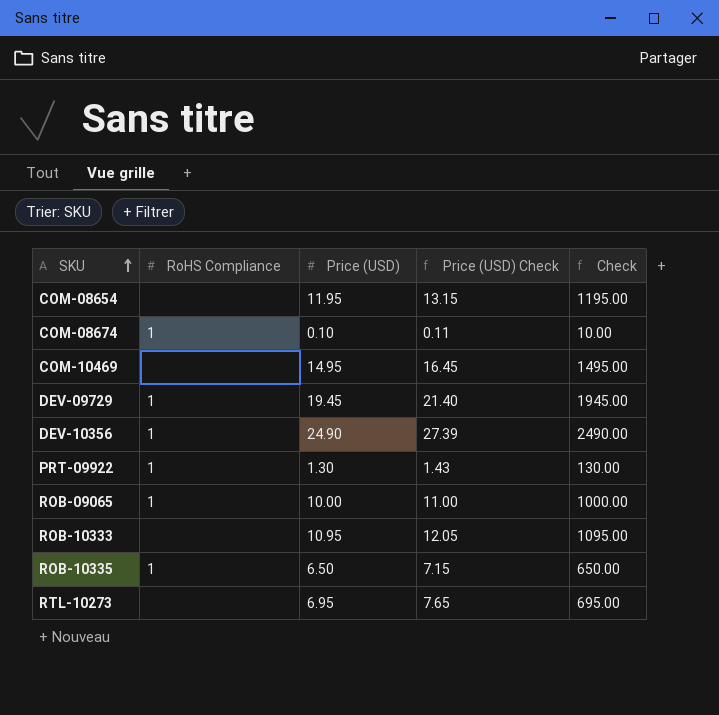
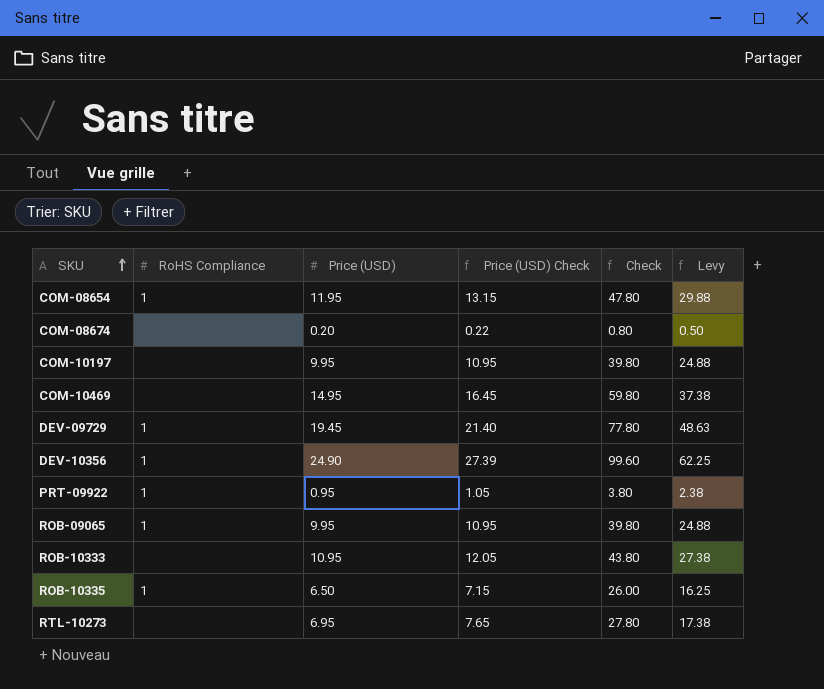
column Check | formula: [Price (USD)] * 100 -> [Price (USD)] * 4
column Levy | formula: none -> [Price (USD)] * 2.5
COM-08654 | RoHS Compliance: none -> 1
COM-08674 | RoHS Compliance: 1 -> none
COM-08674 | Price (USD): 0.10 -> 0.20
COM-08674 | Price (USD) Check: 0.11 -> 0.22
row COM-10197: none -> none | 9.95 | 10.95 | 39.80 | 24.88
PRT-09922 | Price (USD): 1.30 -> 0.95
PRT-09922 | Price (USD) Check: 1.43 -> 1.05
ROB-09065 | Price (USD): 10.00 -> 9.95
ROB-09065 | Price (USD) Check: 11.00 -> 10.95

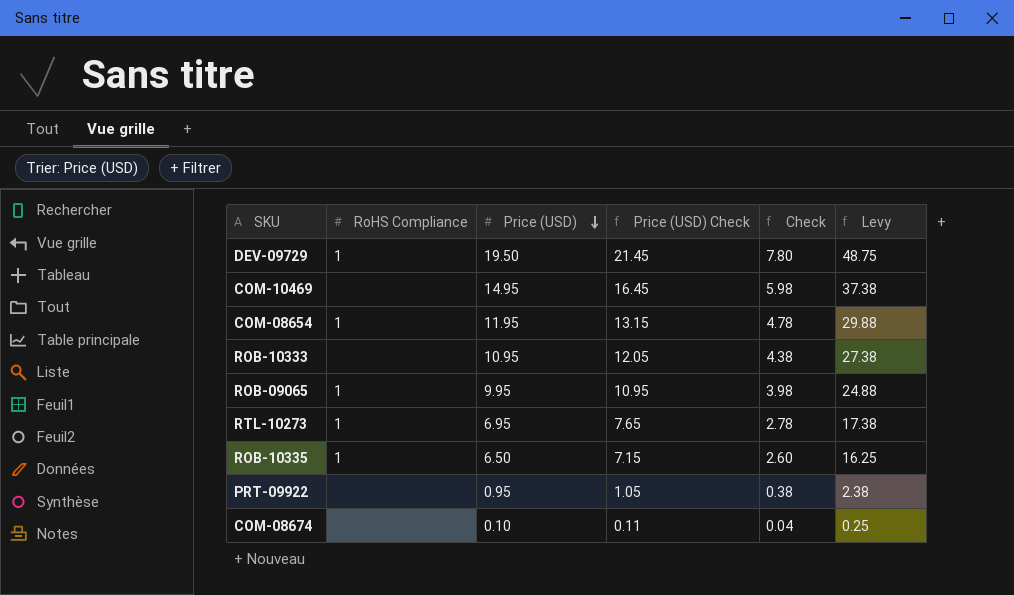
row order: SKU ascending -> Price (USD) descending
column Check | formula: [Price (USD)] * 4 -> [Price (USD)] * 0.4
row COM-10197: none | 9.95 | 10.95 | 39.80 | 24.88 -> none
row DEV-10356: 1 | 24.90 | 27.39 | 99.60 | 62.25 -> none
DEV-09729 | Price (USD): 19.45 -> 19.50
DEV-09729 | Price (USD) Check: 21.40 -> 21.45
DEV-09729 | Levy: 48.63 -> 48.75
RTL-10273 | RoHS Compliance: none -> 1
PRT-09922 | RoHS Compliance: 1 -> none
COM-08674 | Price (USD): 0.20 -> 0.10
COM-08674 | Price (USD) Check: 0.22 -> 0.11
COM-08674 | Levy: 0.50 -> 0.25

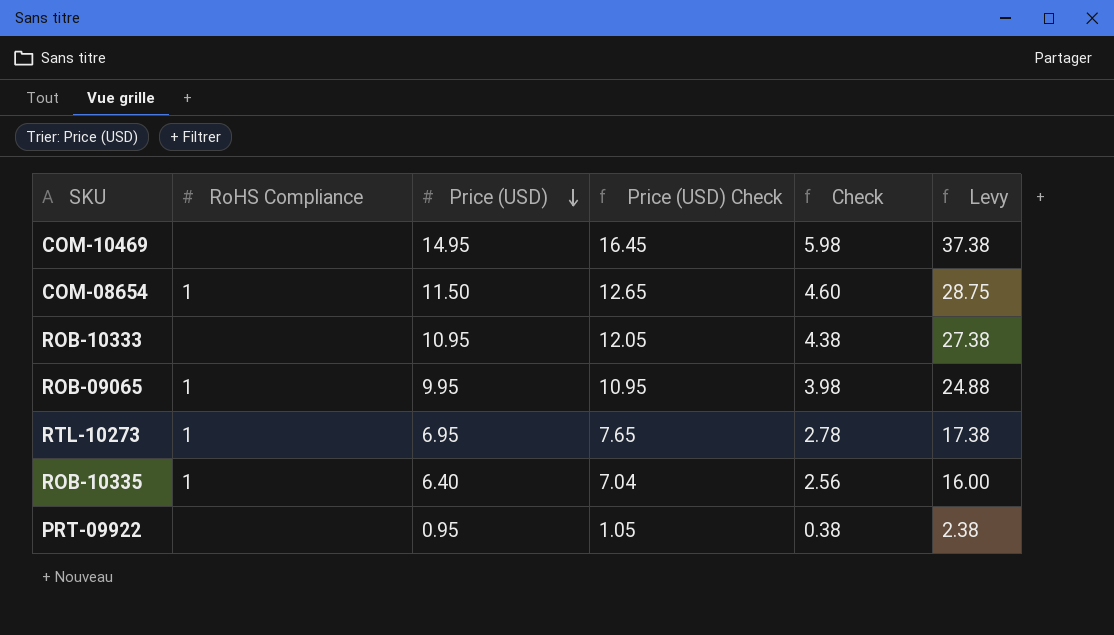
row DEV-09729: 1 | 19.50 | 21.45 | 7.80 | 48.75 -> none
row COM-08674: none | 0.10 | 0.11 | 0.04 | 0.25 -> none
COM-08654 | Price (USD): 11.95 -> 11.50
COM-08654 | Price (USD) Check: 13.15 -> 12.65
COM-08654 | Check: 4.78 -> 4.60
COM-08654 | Levy: 29.88 -> 28.75
ROB-10335 | Price (USD): 6.50 -> 6.40
ROB-10335 | Price (USD) Check: 7.15 -> 7.04
ROB-10335 | Check: 2.60 -> 2.56
ROB-10335 | Levy: 16.25 -> 16.00

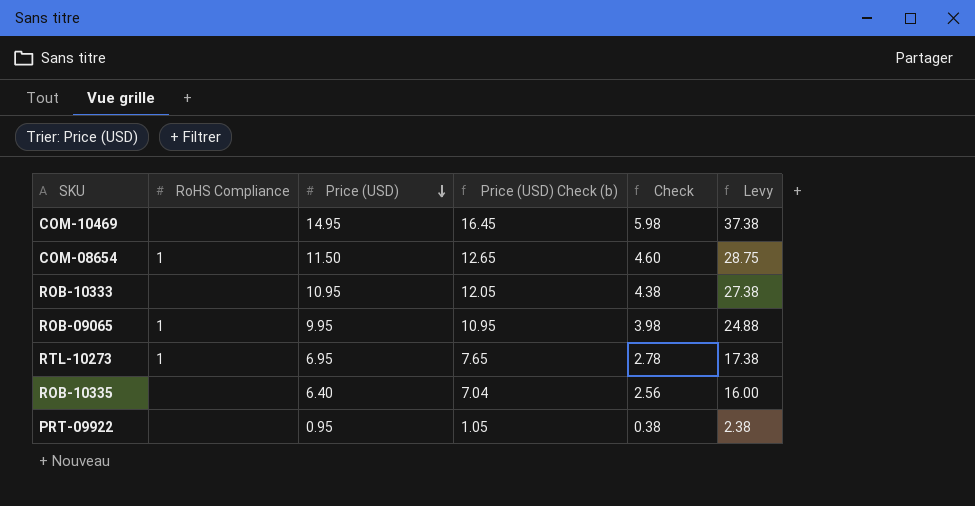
column name: Price (USD) Check -> Price (USD) Check (b)
ROB-10335 | RoHS Compliance: 1 -> none

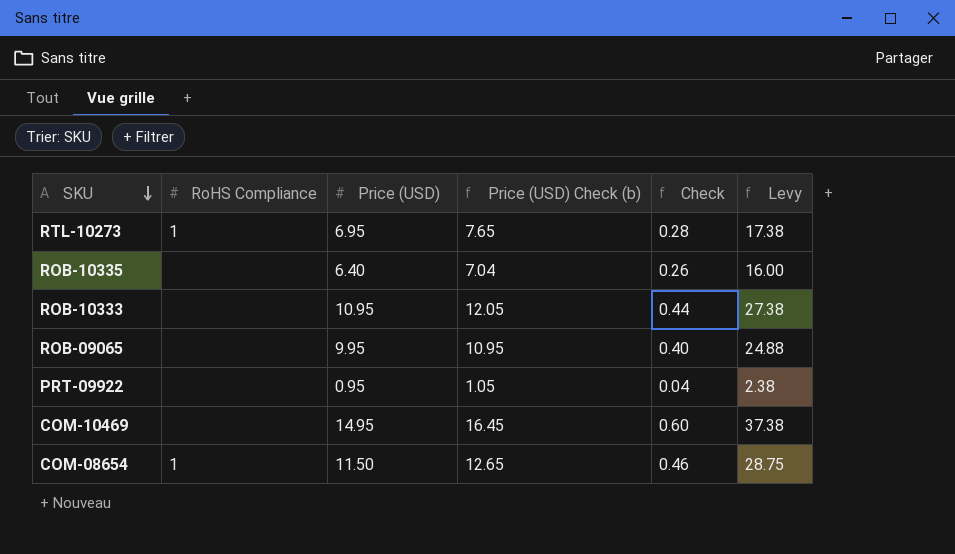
row order: Price (USD) descending -> SKU descending
column Check | formula: [Price (USD)] * 0.4 -> [Price (USD)] * 0.04
ROB-09065 | RoHS Compliance: 1 -> none

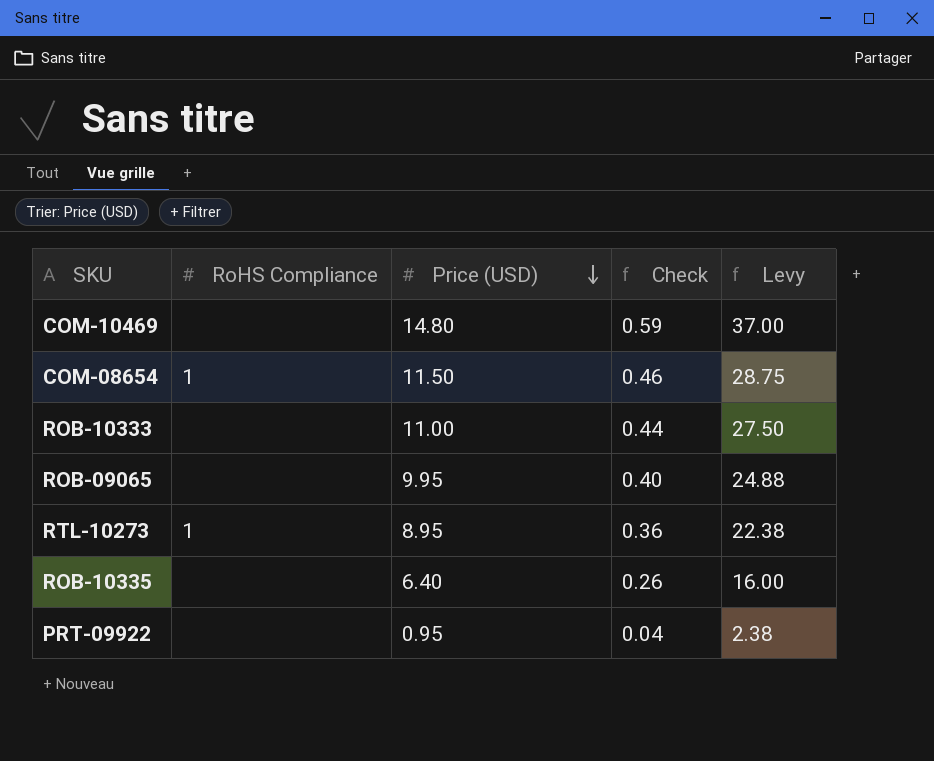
row order: SKU descending -> Price (USD) descending
column Price (USD) Check (b) | formula: [Price (USD)] * 1.1 -> none
COM-10469 | Price (USD): 14.95 -> 14.80
COM-10469 | Check: 0.60 -> 0.59
COM-10469 | Levy: 37.38 -> 37.00
ROB-10333 | Price (USD): 10.95 -> 11.00
ROB-10333 | Levy: 27.38 -> 27.50
RTL-10273 | Price (USD): 6.95 -> 8.95
RTL-10273 | Check: 0.28 -> 0.36
RTL-10273 | Levy: 17.38 -> 22.38

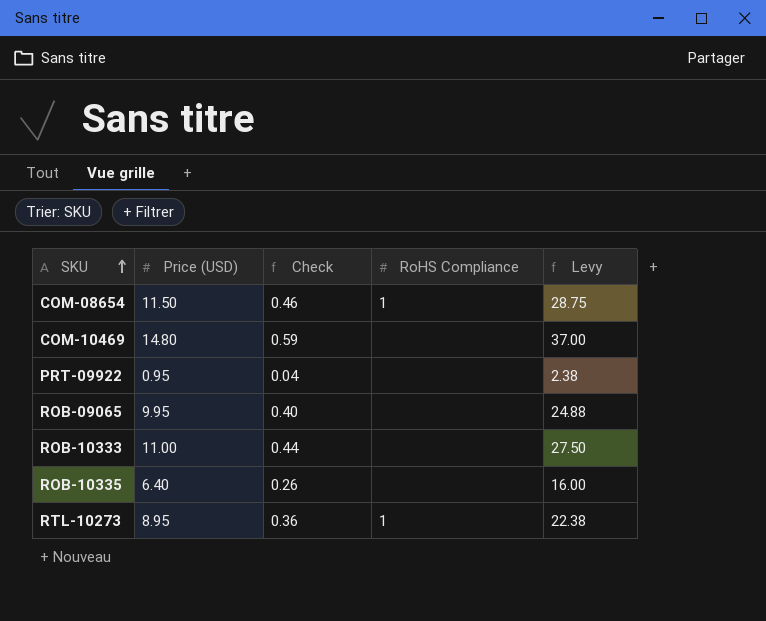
row order: Price (USD) descending -> SKU ascending
column RoHS Compliance | position: 2 -> 4

